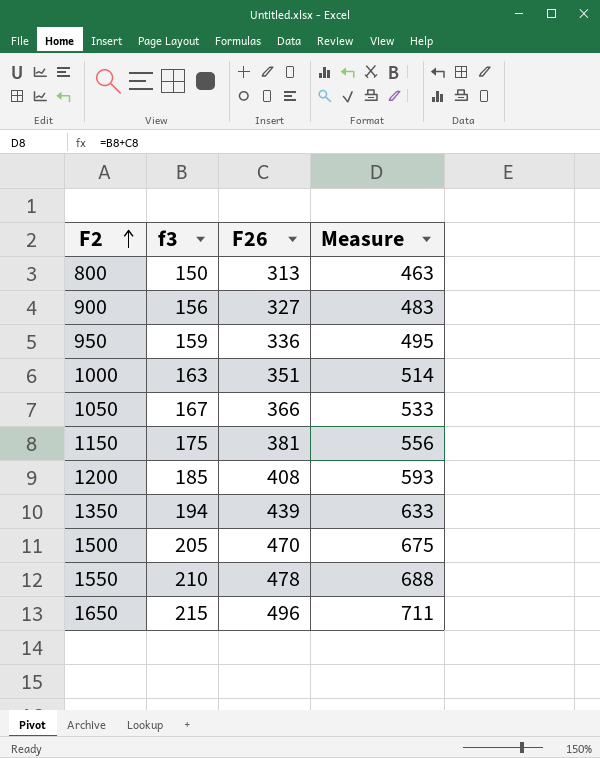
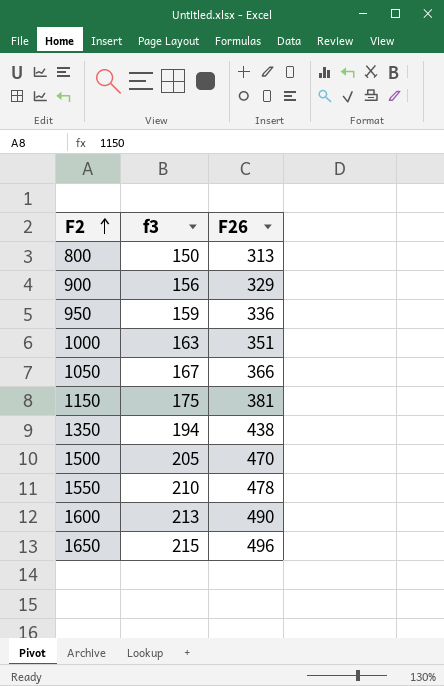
column Measure | formula: [f3] + [F26] -> none
row 1200: 185 | 408 | 593 -> none
900 | F26: 327 -> 329
1350 | F26: 439 -> 438
row 1600: none -> 213 | 490

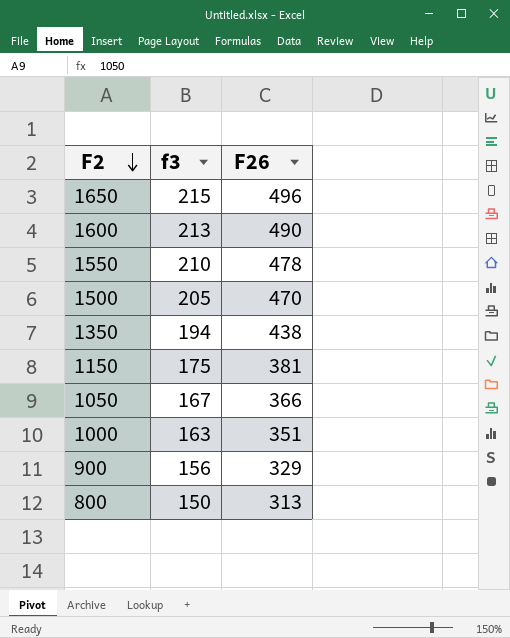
row order: F2 ascending -> F2 descending
row 950: 159 | 336 -> none

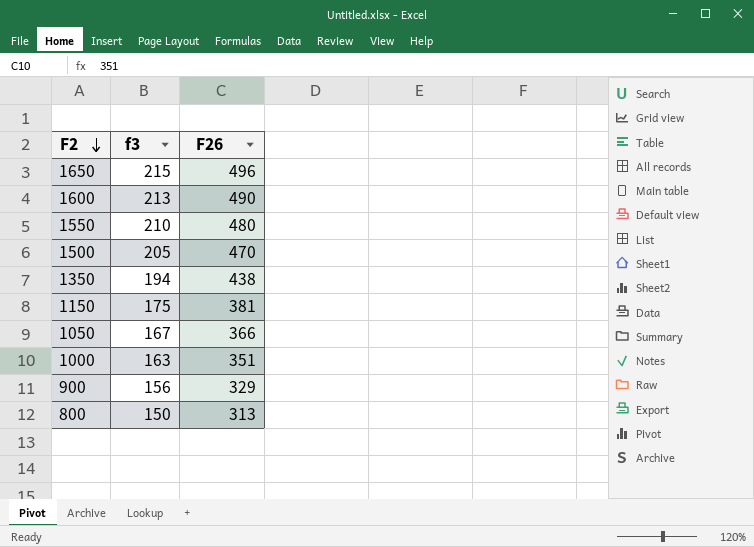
1550 | F26: 478 -> 480

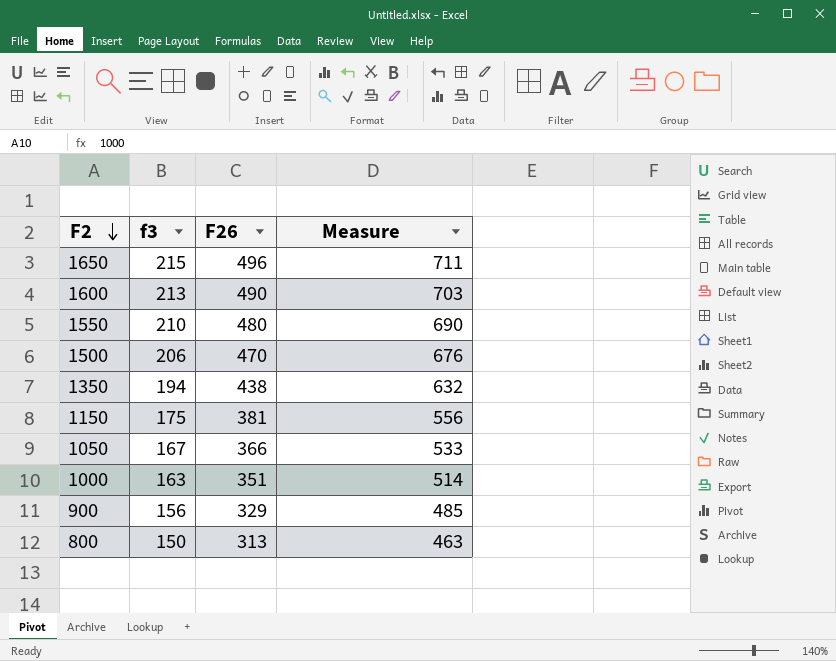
column Measure | formula: none -> [f3] + [F26]
1500 | f3: 205 -> 206

